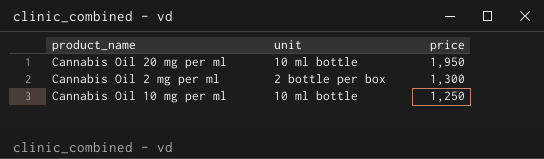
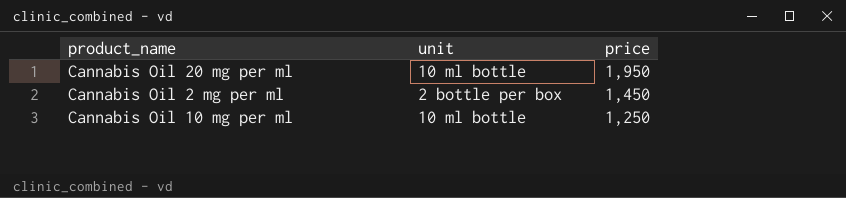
Cannabis Oil 2 mg per ml | price: 1,300 -> 1,450

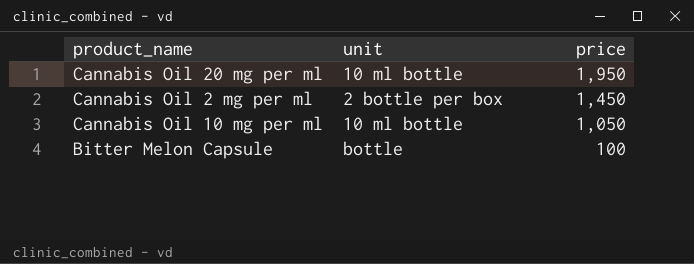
Cannabis Oil 10 mg per ml | price: 1,250 -> 1,050
row Bitter Melon Capsule: none -> bottle | 100

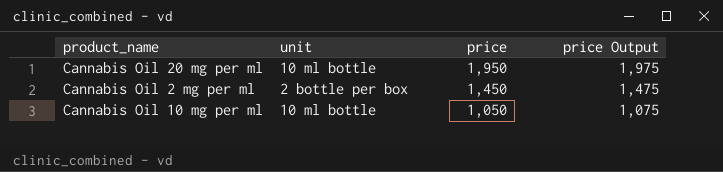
column price Output | formula: none -> [price] + 25
row Bitter Melon Capsule: bottle | 100 -> none

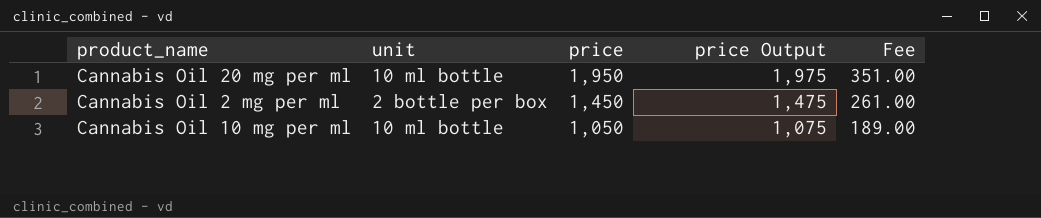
column Fee | formula: none -> [price] * 0.18

